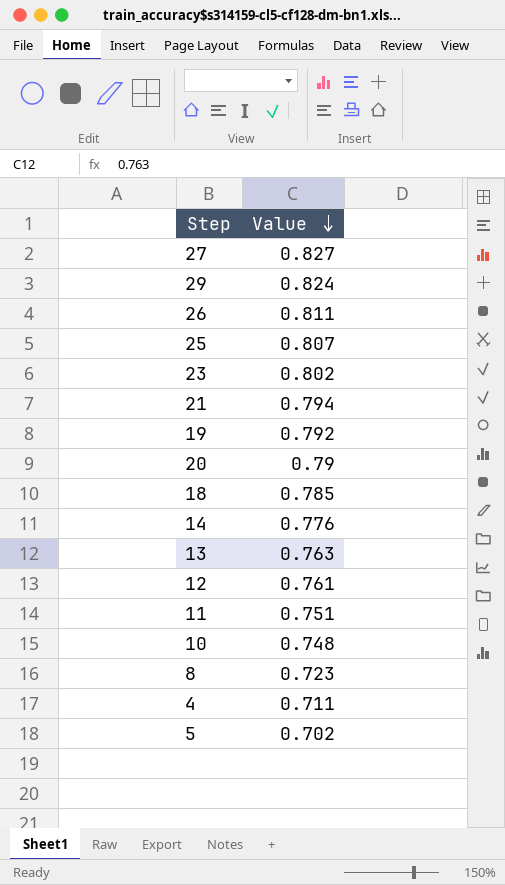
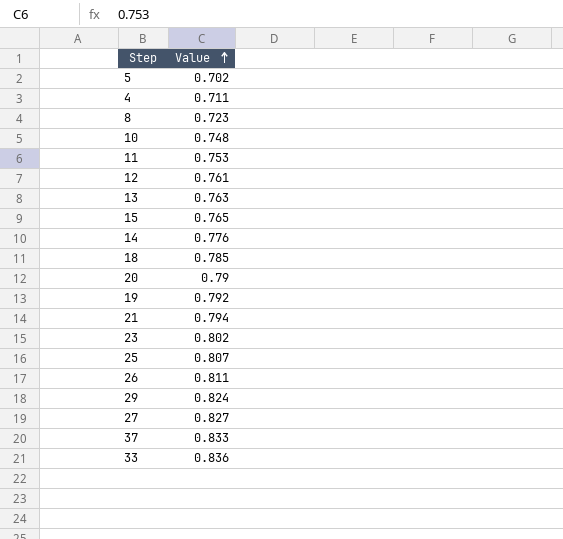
row order: Value descending -> Value ascending
11 | Value: 0.751 -> 0.753
row 15: none -> 0.765
row 37: none -> 0.833
row 33: none -> 0.836

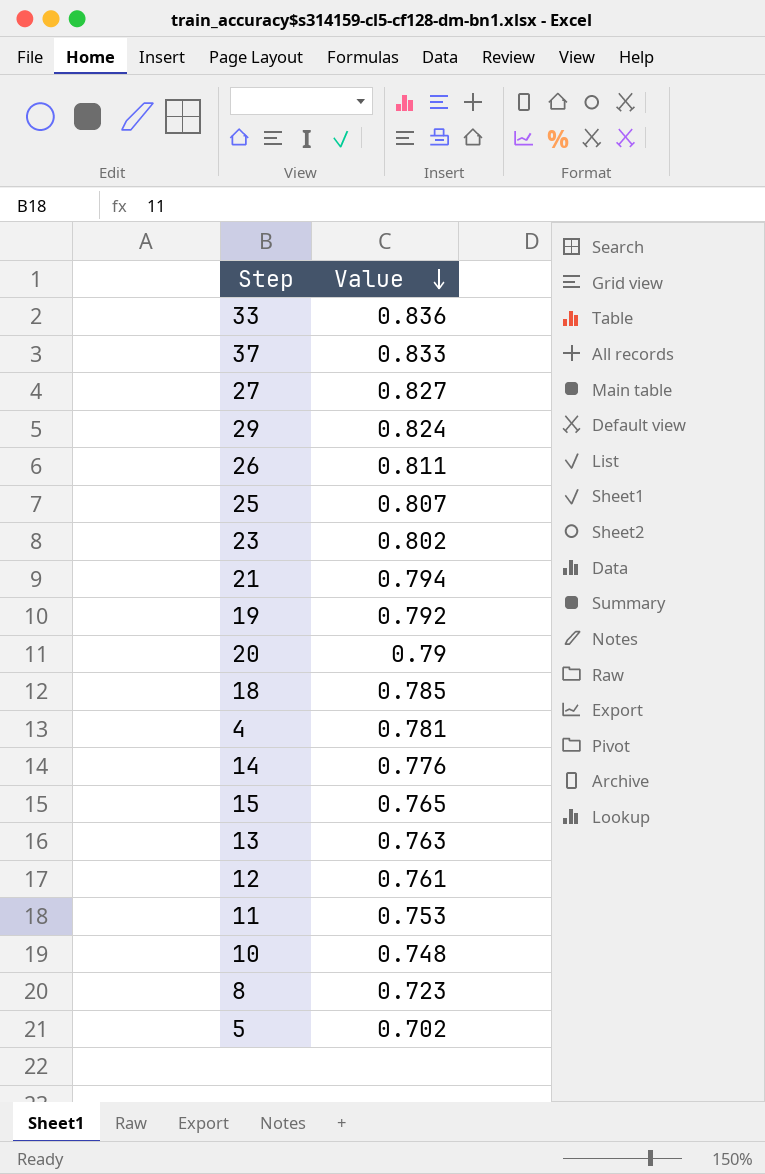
row order: Value ascending -> Value descending
4 | Value: 0.711 -> 0.781

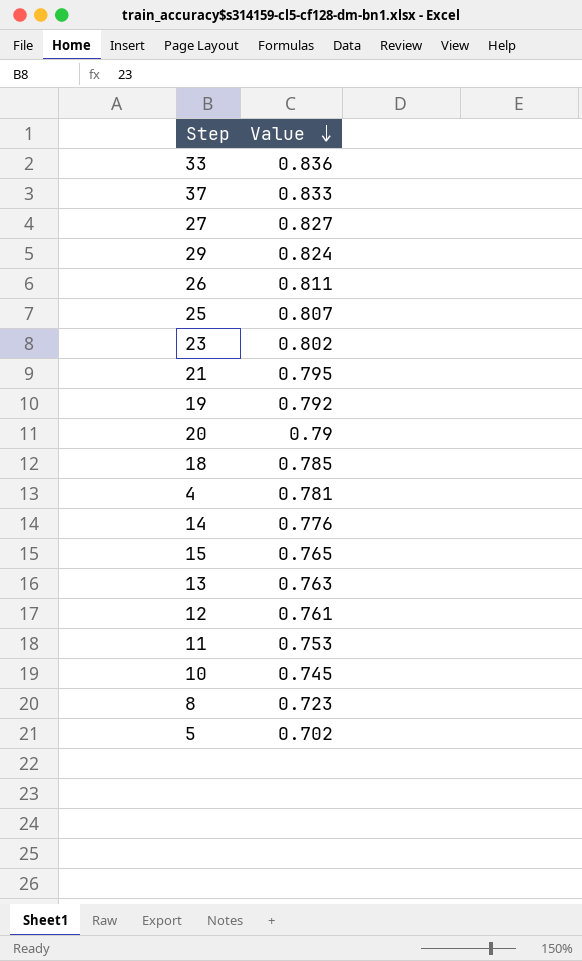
21 | Value: 0.794 -> 0.795
10 | Value: 0.748 -> 0.745

